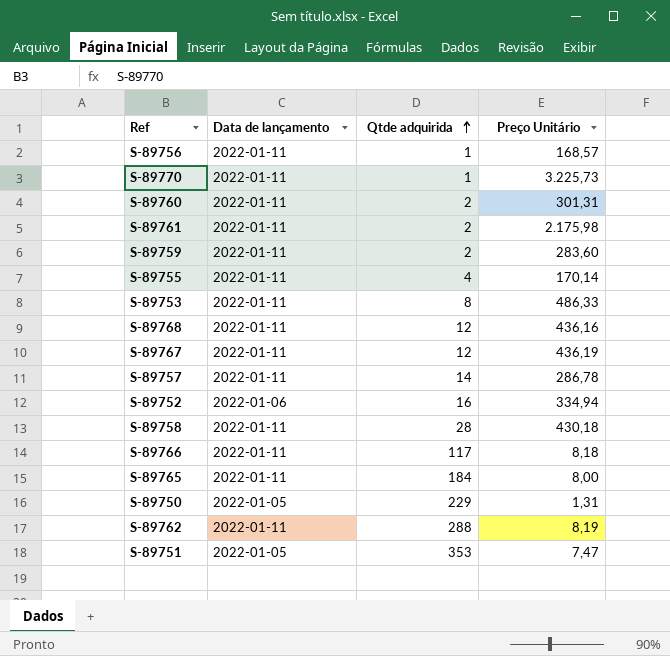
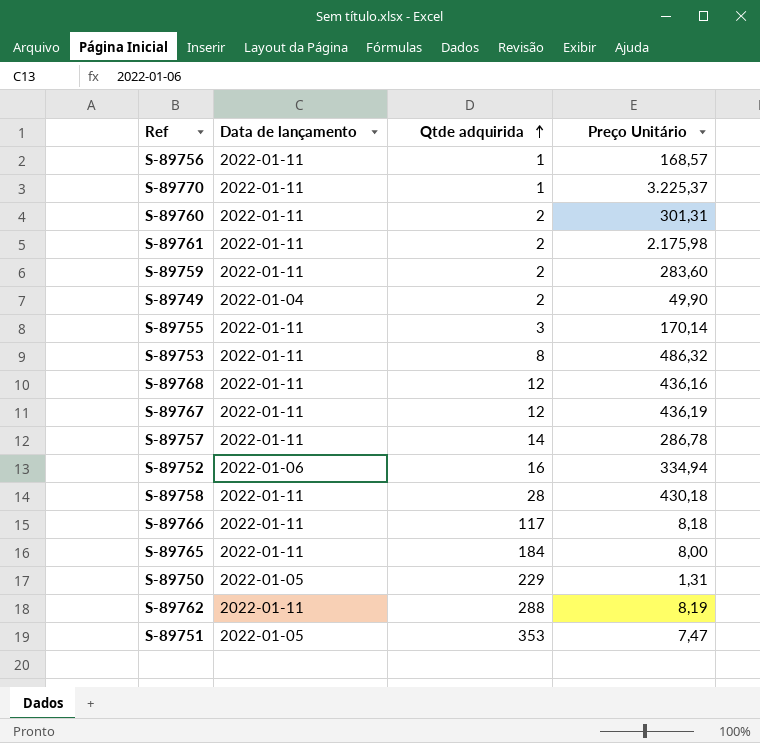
S-89770 | Preço Unitário: 3.225,73 -> 3.225,37
row S-89749: none -> 2022-01-04 | 2 | 49,90
S-89755 | Qtde adquirida: 4 -> 3
S-89753 | Preço Unitário: 486,33 -> 486,32

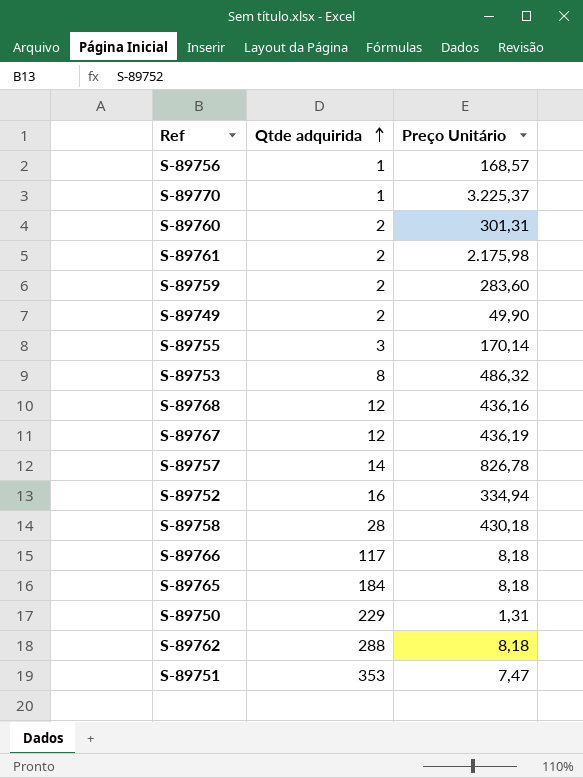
column Data de lançamento | position: 2 -> none
S-89757 | Preço Unitário: 286,78 -> 826,78
S-89765 | Preço Unitário: 8,00 -> 8,18
S-89762 | Preço Unitário: 8,19 -> 8,18

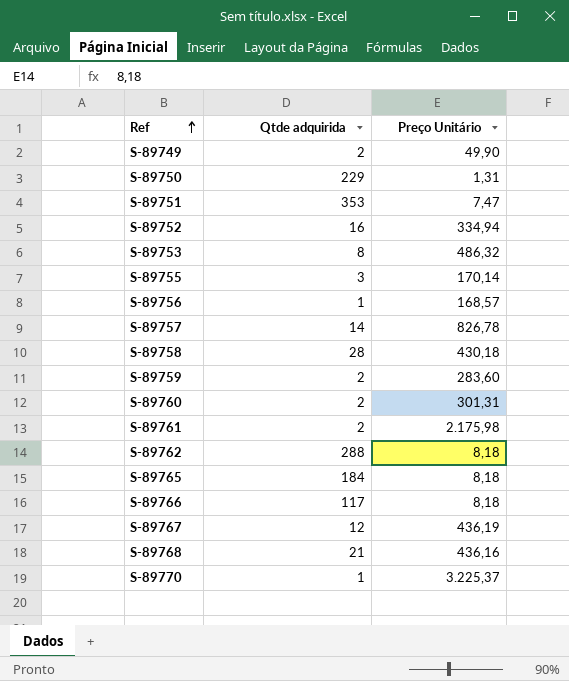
row order: Qtde adquirida ascending -> Ref ascending
S-89768 | Qtde adquirida: 12 -> 21

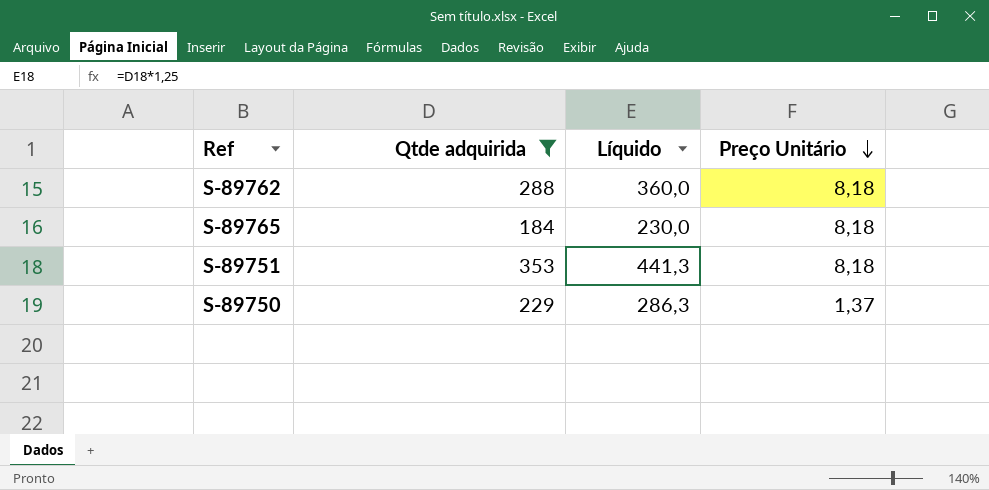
filter: none -> Qtde adquirida >= 184
row order: Ref ascending -> Preço Unitário descending
column Líquido | formula: none -> [Qtde adquirida] * 1,25
S-89751 | Preço Unitário: 7,47 -> 8,18
S-89750 | Preço Unitário: 1,31 -> 1,37

